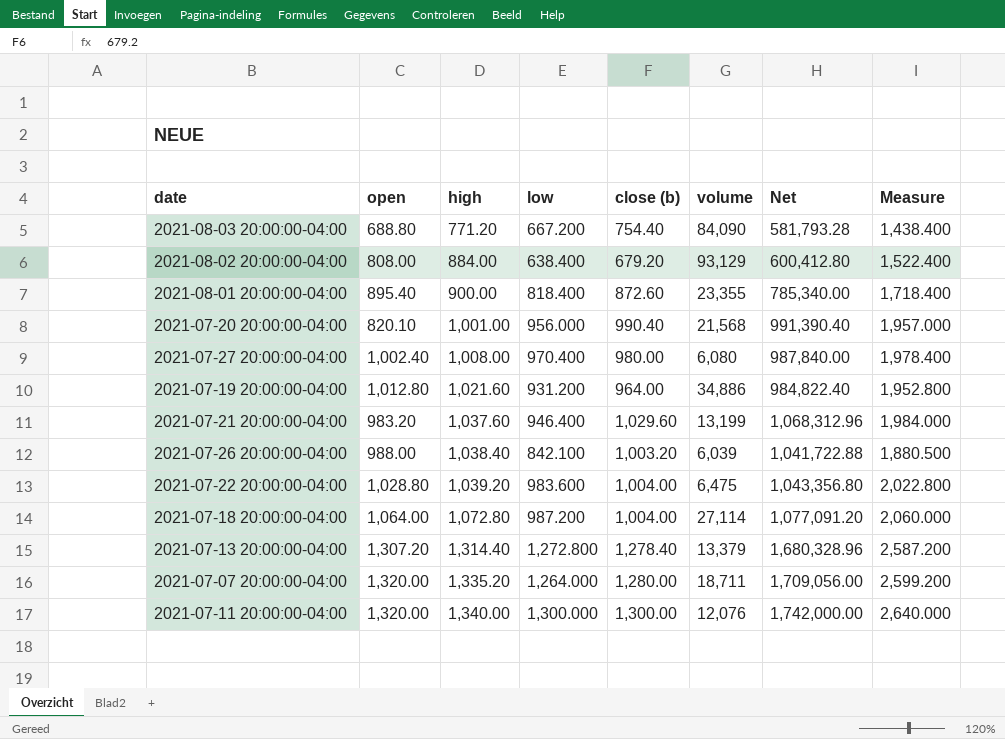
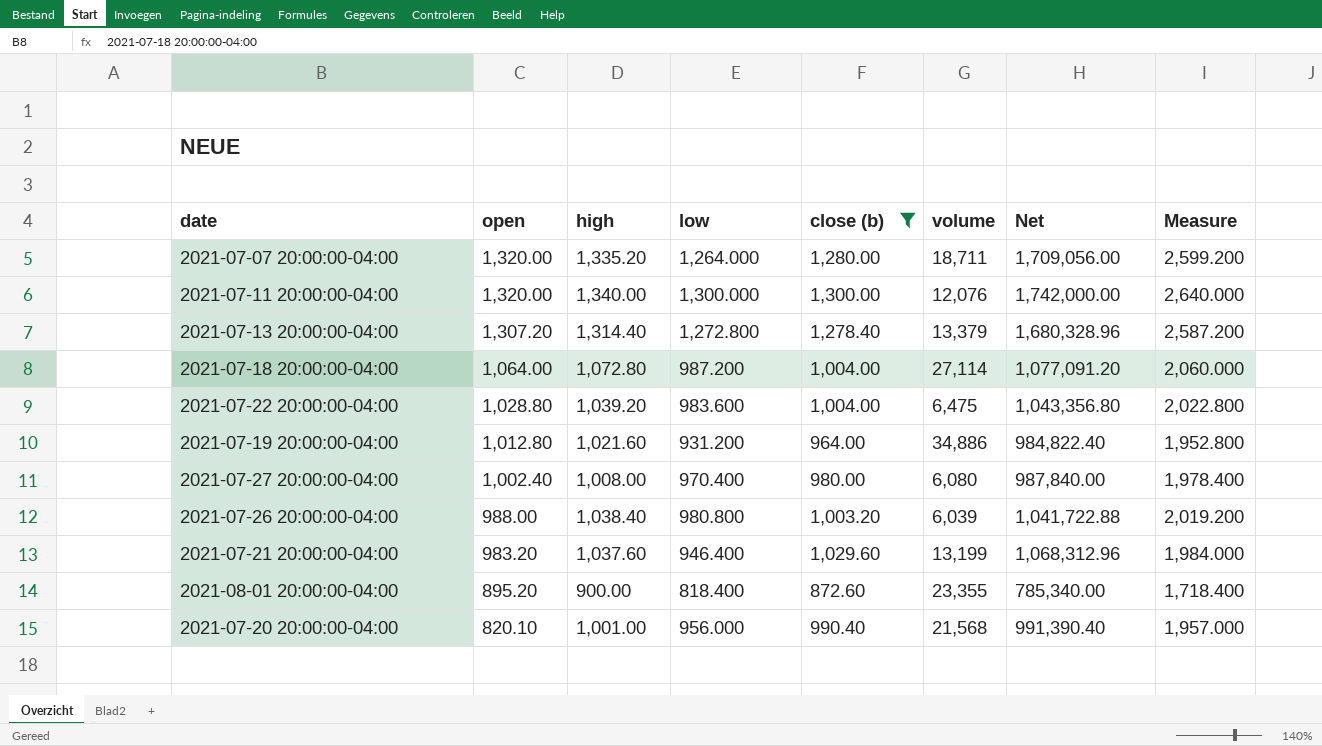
filter: none -> close (b) >= 872.60
row order: high ascending -> open descending
2021-07-26 20:00:00-04:00 | low: 842.100 -> 980.800
2021-07-26 20:00:00-04:00 | Measure: 1,880.500 -> 2,019.200
2021-08-01 20:00:00-04:00 | open: 895.40 -> 895.20

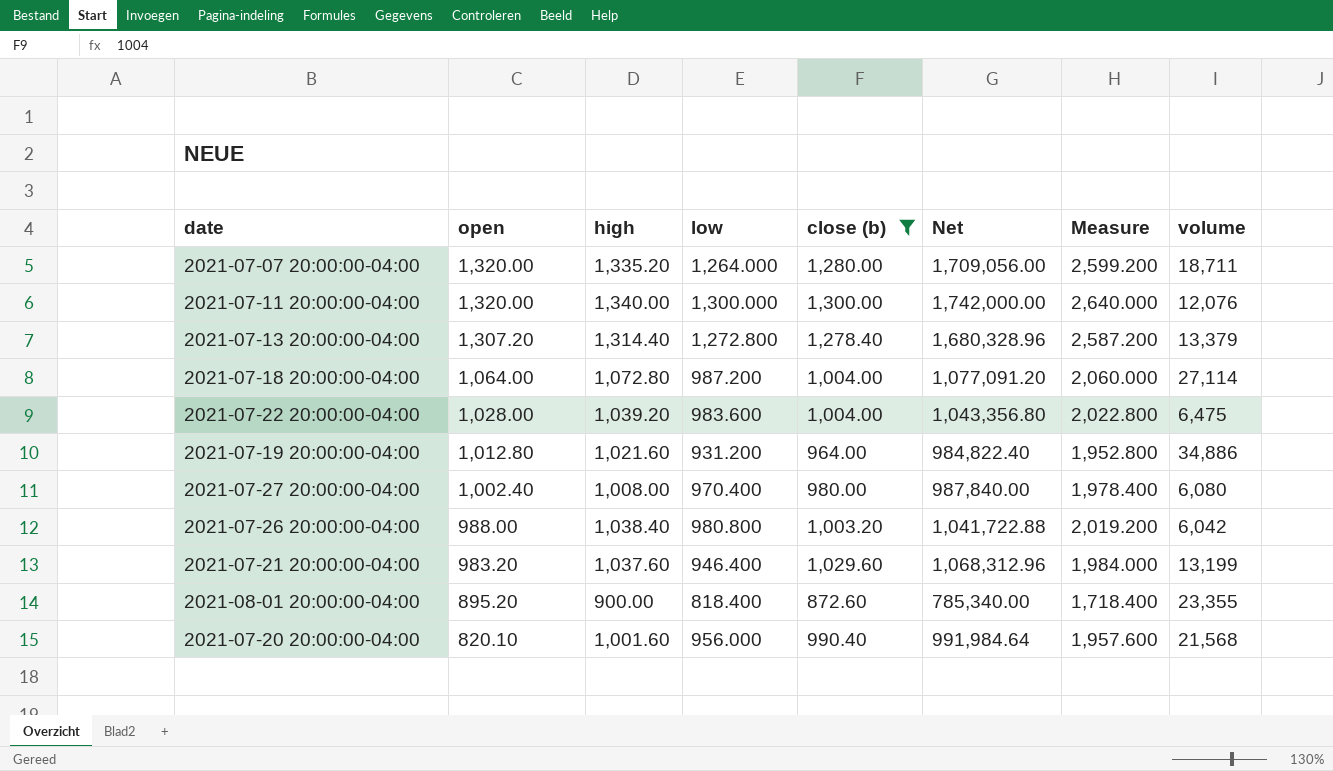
column volume | position: 6 -> 8
2021-07-22 20:00:00-04:00 | open: 1,028.80 -> 1,028.00
2021-07-26 20:00:00-04:00 | volume: 6,039 -> 6,042
2021-07-20 20:00:00-04:00 | high: 1,001.00 -> 1,001.60
2021-07-20 20:00:00-04:00 | Net: 991,390.40 -> 991,984.64
2021-07-20 20:00:00-04:00 | Measure: 1,957.000 -> 1,957.600

